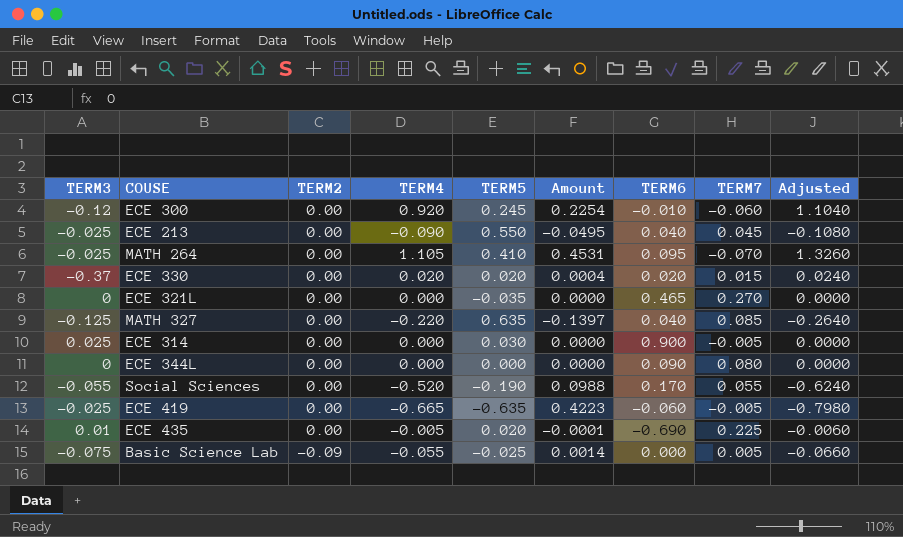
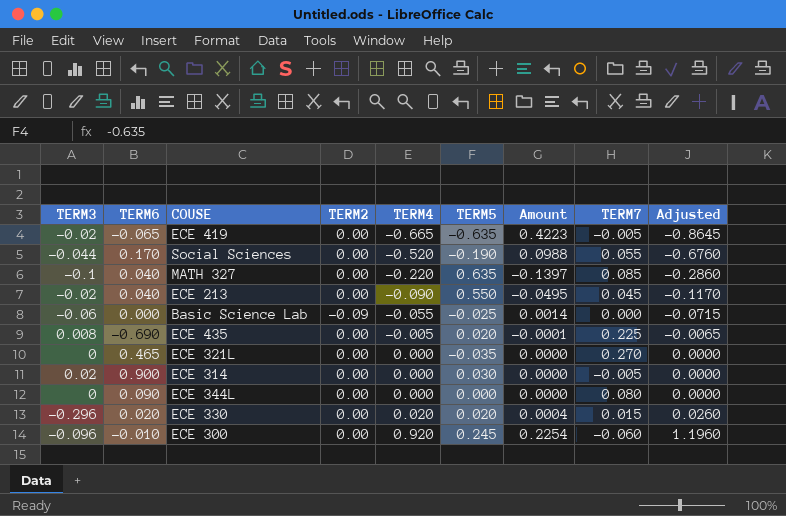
row order: TERM2 descending -> TERM4 ascending
column TERM6 | position: 7 -> 2
column Adjusted | formula: [TERM4] * 1.2 -> [TERM4] * 1.3
row MATH 264: -0.025 | 0.00 | 1.105 | 0.410 | 0.4531 | 0.095 | -0.070 | 1.3260 -> none
ECE 419 | TERM3: -0.025 -> -0.02
ECE 419 | TERM6: -0.060 -> -0.065
Social Sciences | TERM3: -0.055 -> -0.044
MATH 327 | TERM3: -0.125 -> -0.1
ECE 213 | TERM3: -0.025 -> -0.02
Basic Science Lab | TERM3: -0.075 -> -0.06
Basic Science Lab | TERM7: 0.005 -> 0.000
ECE 435 | TERM3: 0.01 -> 0.008
ECE 314 | TERM3: 0.025 -> 0.02
ECE 330 | TERM3: -0.37 -> -0.296
ECE 300 | TERM3: -0.12 -> -0.096

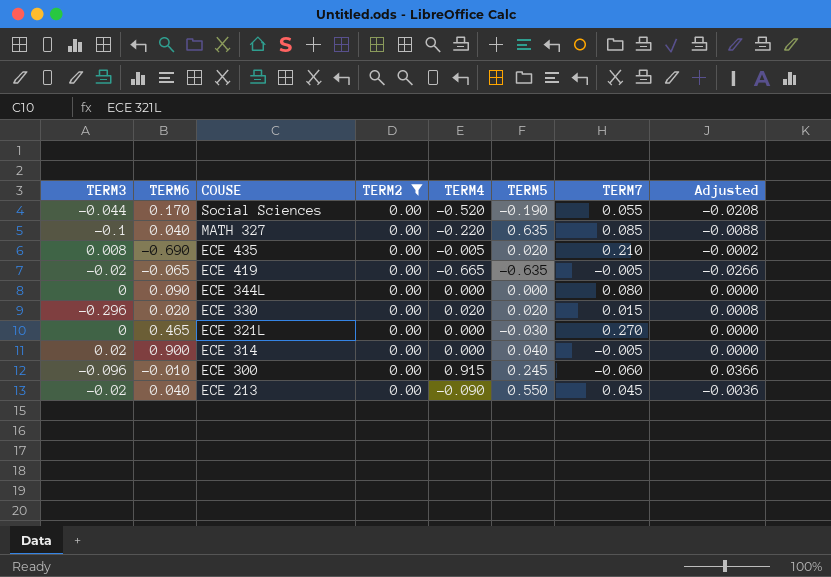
filter: none -> TERM2 = 0.00
row order: TERM4 ascending -> COUSE descending
column Amount | formula: [TERM4] * [TERM5] -> none
column Adjusted | formula: [TERM4] * 1.3 -> [TERM4] * 0.04
ECE 435 | TERM7: 0.225 -> 0.210
ECE 321L | TERM5: -0.035 -> -0.030
ECE 314 | TERM5: 0.030 -> 0.040
ECE 300 | TERM4: 0.920 -> 0.915

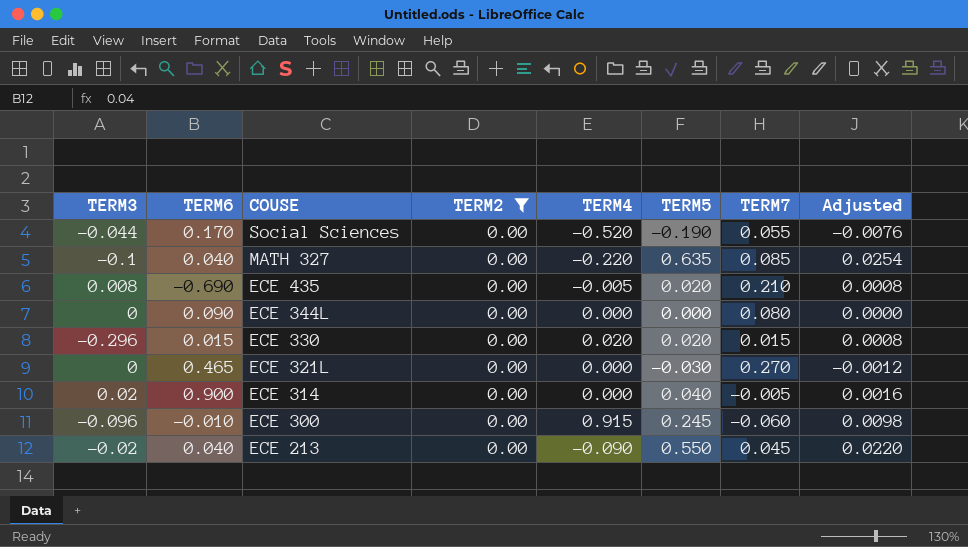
column Adjusted | formula: [TERM4] * 0.04 -> [TERM5] * 0.04
row ECE 419: -0.02 | -0.065 | 0.00 | -0.665 | -0.635 | -0.005 | -0.0266 -> none
ECE 330 | TERM6: 0.020 -> 0.015

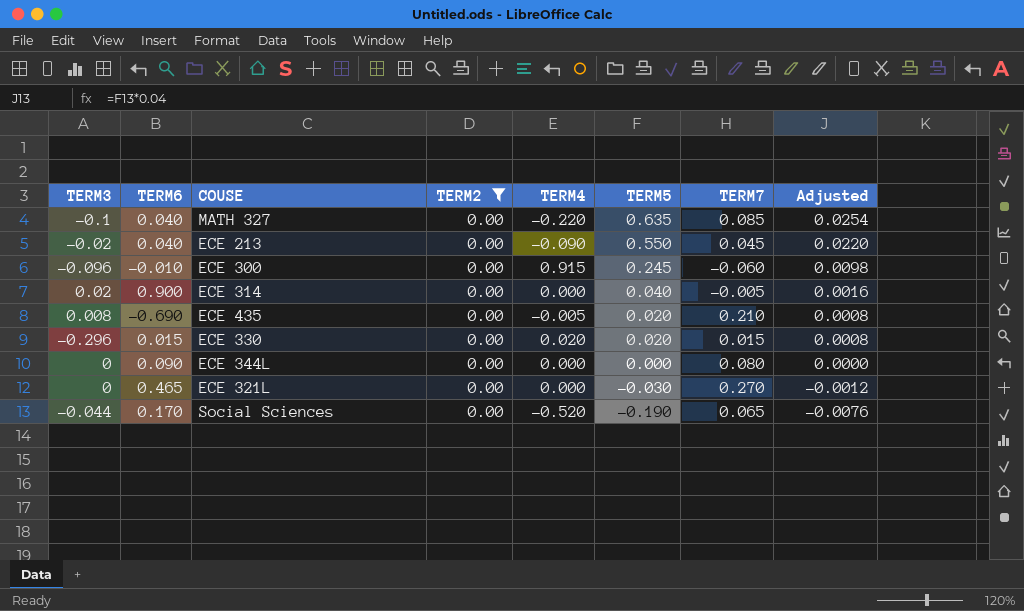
row order: COUSE descending -> TERM5 descending
Social Sciences | TERM7: 0.055 -> 0.065

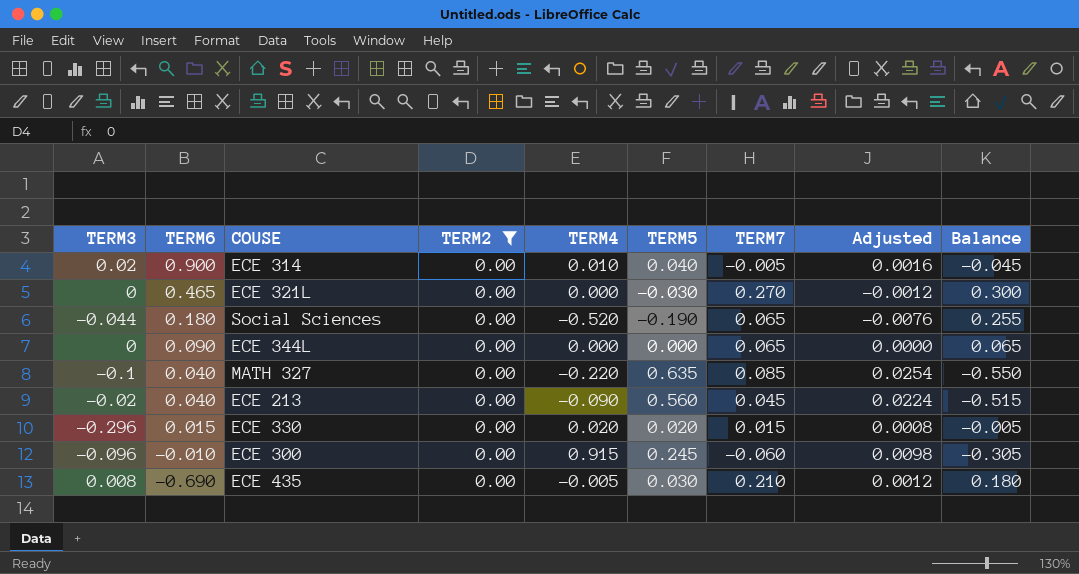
row order: TERM5 descending -> TERM6 descending
column Balance | formula: none -> [TERM7] - [TERM5]
ECE 314 | TERM4: 0.000 -> 0.010
Social Sciences | TERM6: 0.170 -> 0.180
ECE 344L | TERM7: 0.080 -> 0.065
ECE 213 | TERM5: 0.550 -> 0.560
ECE 213 | Adjusted: 0.0220 -> 0.0224
ECE 435 | TERM5: 0.020 -> 0.030
ECE 435 | Adjusted: 0.0008 -> 0.0012

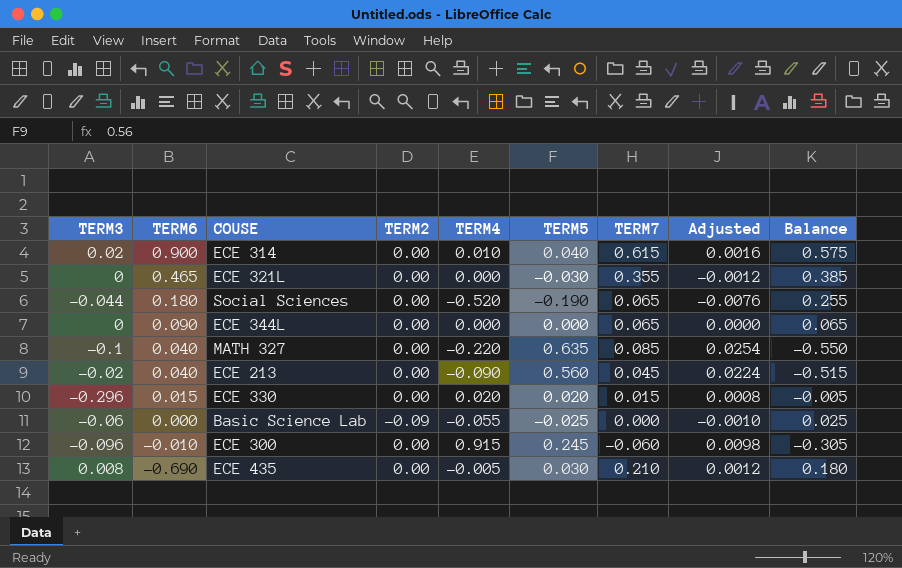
filter: TERM2 = 0.00 -> none
ECE 314 | TERM7: -0.005 -> 0.615
ECE 314 | Balance: -0.045 -> 0.575
ECE 321L | TERM7: 0.270 -> 0.355
ECE 321L | Balance: 0.300 -> 0.385

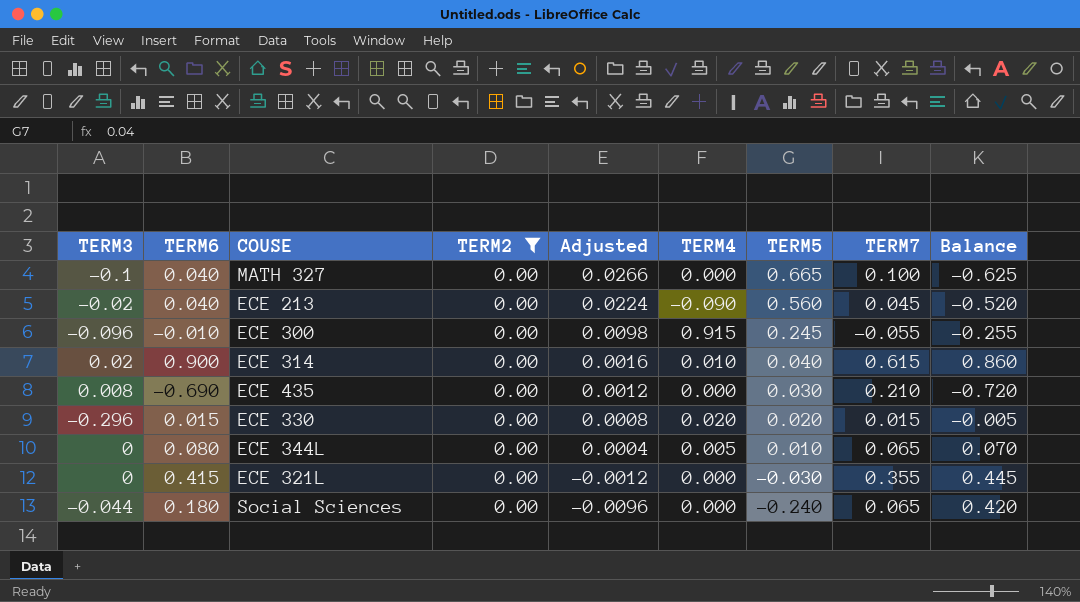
filter: none -> TERM2 = 0.00
row order: TERM6 descending -> Adjusted descending
column Adjusted | position: 8 -> 5
column Balance | formula: [TERM7] - [TERM5] -> [TERM6] - [TERM5]
MATH 327 | Adjusted: 0.0254 -> 0.0266
MATH 327 | TERM4: -0.220 -> 0.000
MATH 327 | TERM5: 0.635 -> 0.665
MATH 327 | TERM7: 0.085 -> 0.100
ECE 300 | TERM7: -0.060 -> -0.055
ECE 435 | TERM4: -0.005 -> 0.000
ECE 344L | TERM6: 0.090 -> 0.080
ECE 344L | Adjusted: 0.0000 -> 0.0004
ECE 344L | TERM4: 0.000 -> 0.005
ECE 344L | TERM5: 0.000 -> 0.010
ECE 321L | TERM6: 0.465 -> 0.415
Social Sciences | Adjusted: -0.0076 -> -0.0096
Social Sciences | TERM4: -0.520 -> 0.000
Social Sciences | TERM5: -0.190 -> -0.240

